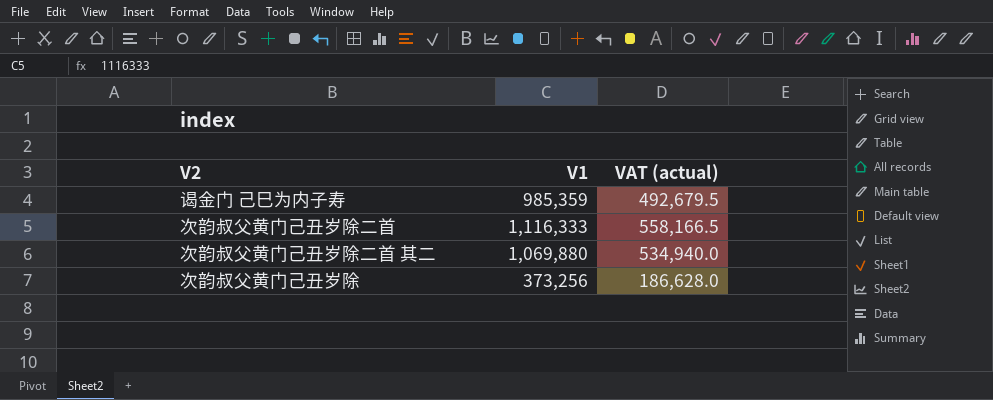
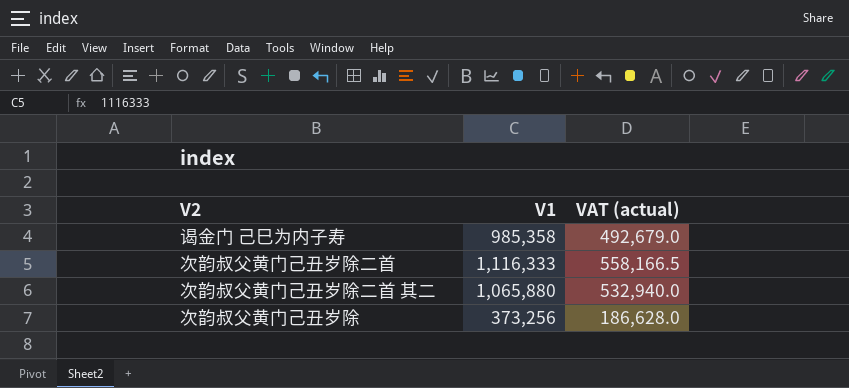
谒金门 己巳为内子寿 | V1: 985,359 -> 985,358
谒金门 己巳为内子寿 | VAT (actual): 492,679.5 -> 492,679.0
次韵叔父黄门己丑岁除二首 其二 | V1: 1,069,880 -> 1,065,880
次韵叔父黄门己丑岁除二首 其二 | VAT (actual): 534,940.0 -> 532,940.0

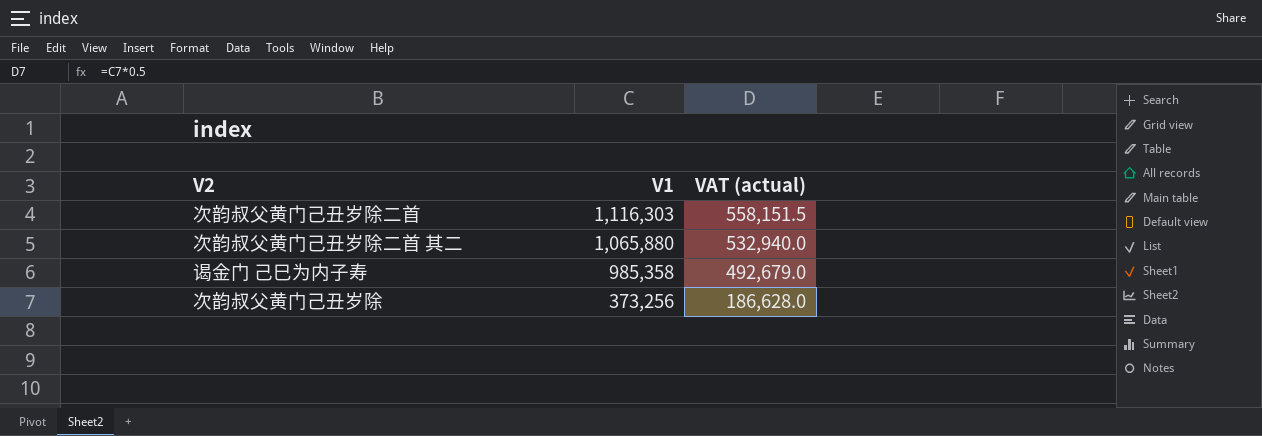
row order: none -> V1 descending
次韵叔父黄门己丑岁除二首 | V1: 1,116,333 -> 1,116,303
次韵叔父黄门己丑岁除二首 | VAT (actual): 558,166.5 -> 558,151.5

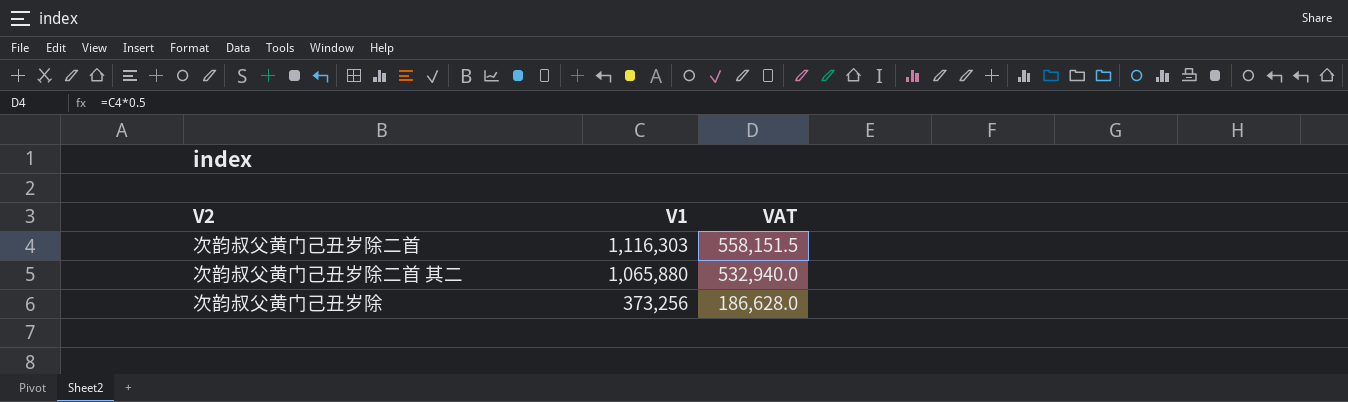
column name: VAT (actual) -> VAT
row 谒金门 己巳为内子寿: 985,358 | 492,679.0 -> none

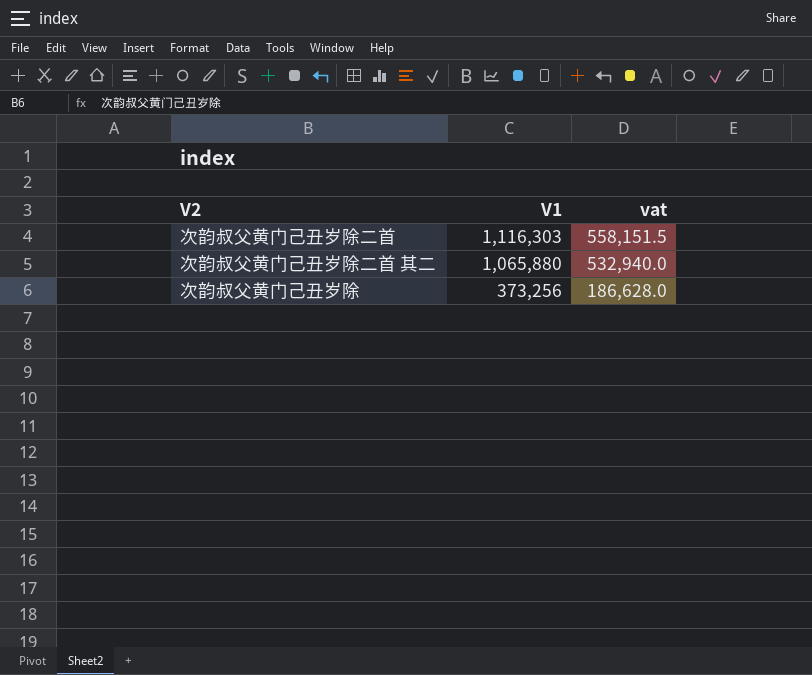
column name: VAT -> vat

